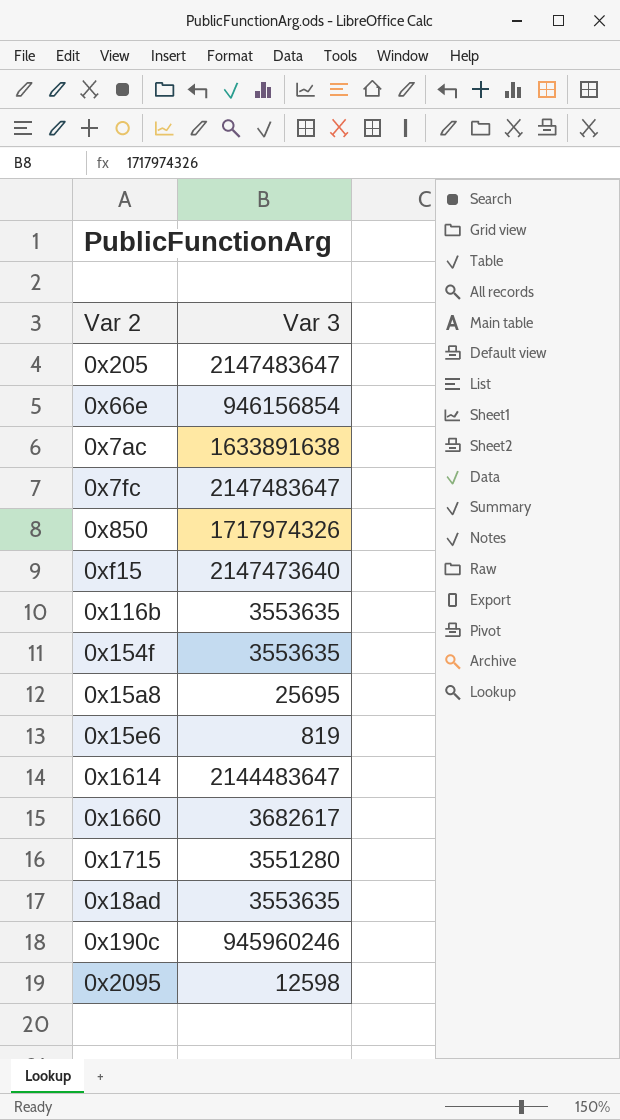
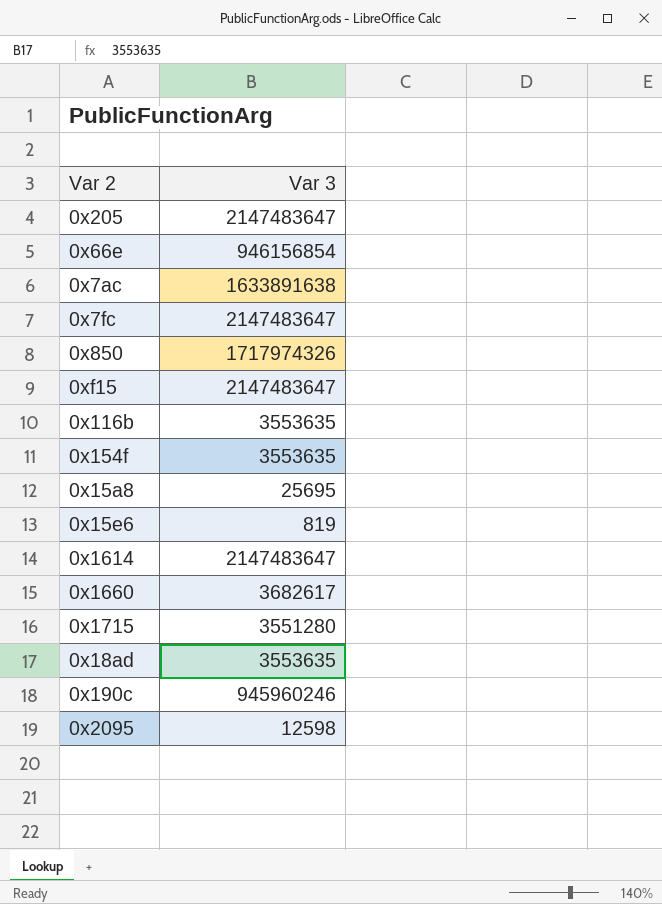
0xf15 | Var 3: 2147473640 -> 2147483647
0x1614 | Var 3: 2144483647 -> 2147483647

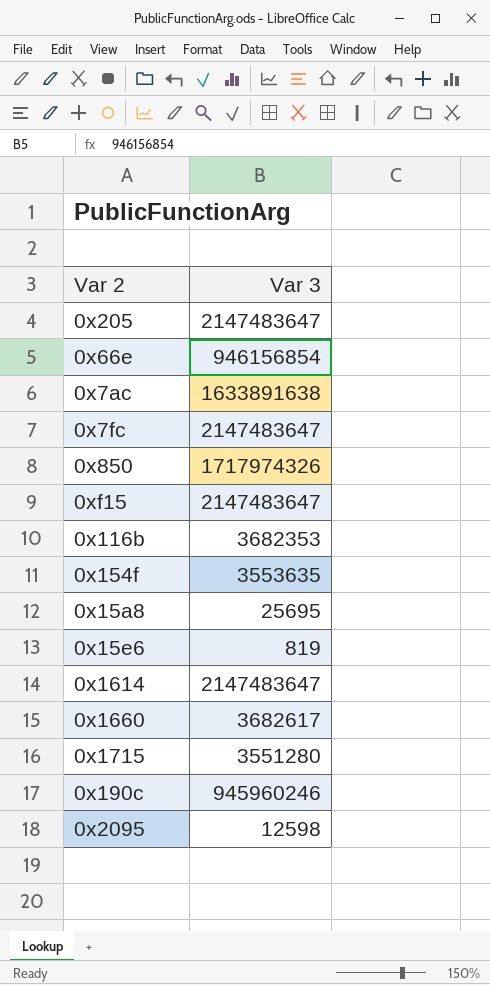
row 0x18ad: 3553635 -> none
0x116b | Var 3: 3553635 -> 3682353

